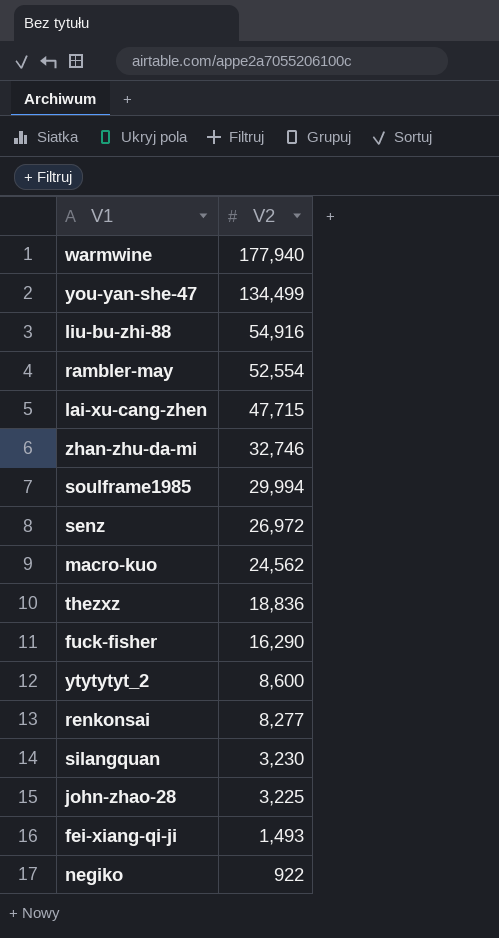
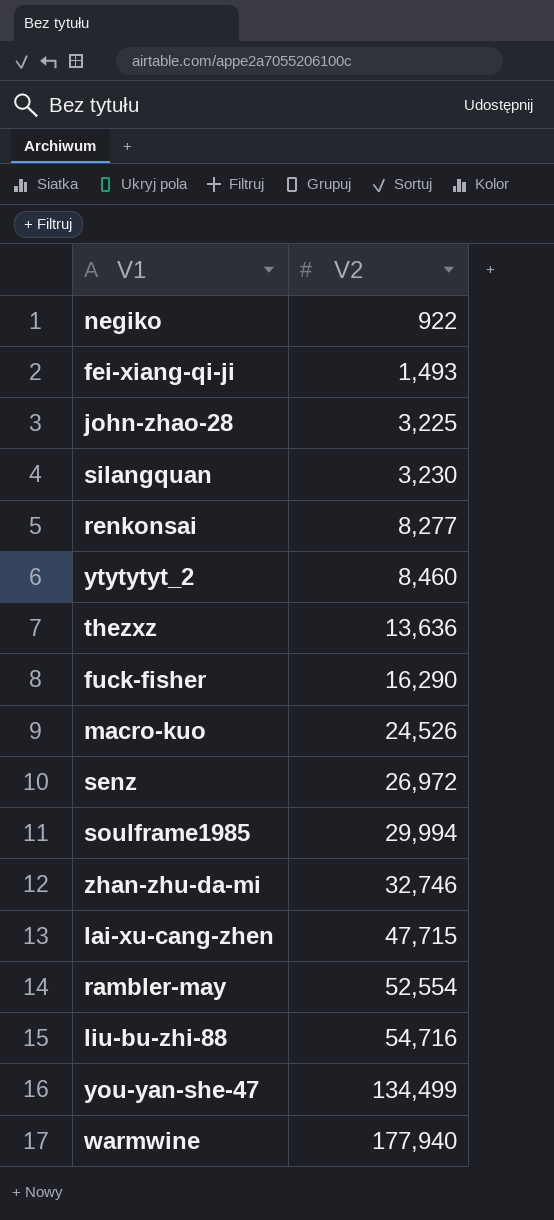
row order: V2 descending -> V2 ascending
ytytytyt_2 | V2: 8,600 -> 8,460
thezxz | V2: 18,836 -> 13,636
macro-kuo | V2: 24,562 -> 24,526
liu-bu-zhi-88 | V2: 54,916 -> 54,716

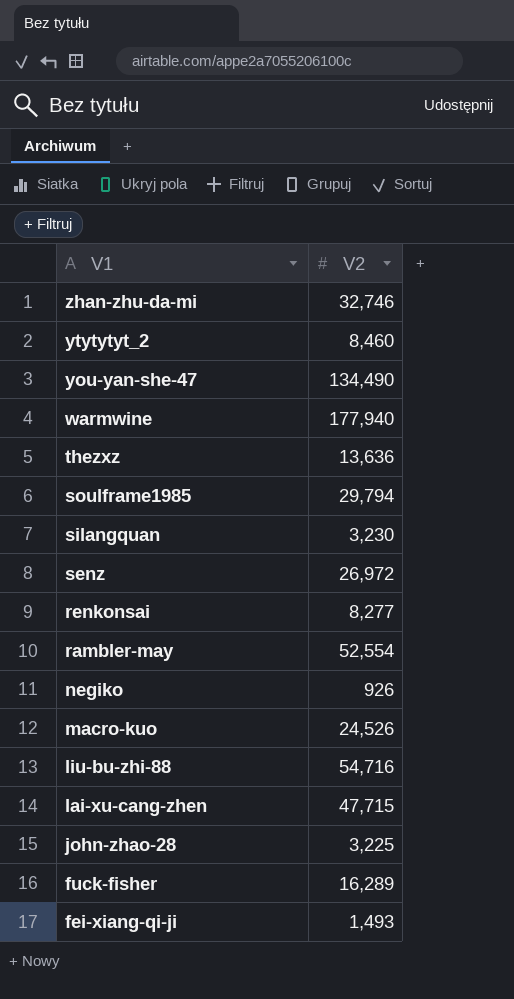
row order: V2 ascending -> V1 descending
you-yan-she-47 | V2: 134,499 -> 134,490
soulframe1985 | V2: 29,994 -> 29,794
negiko | V2: 922 -> 926
fuck-fisher | V2: 16,290 -> 16,289

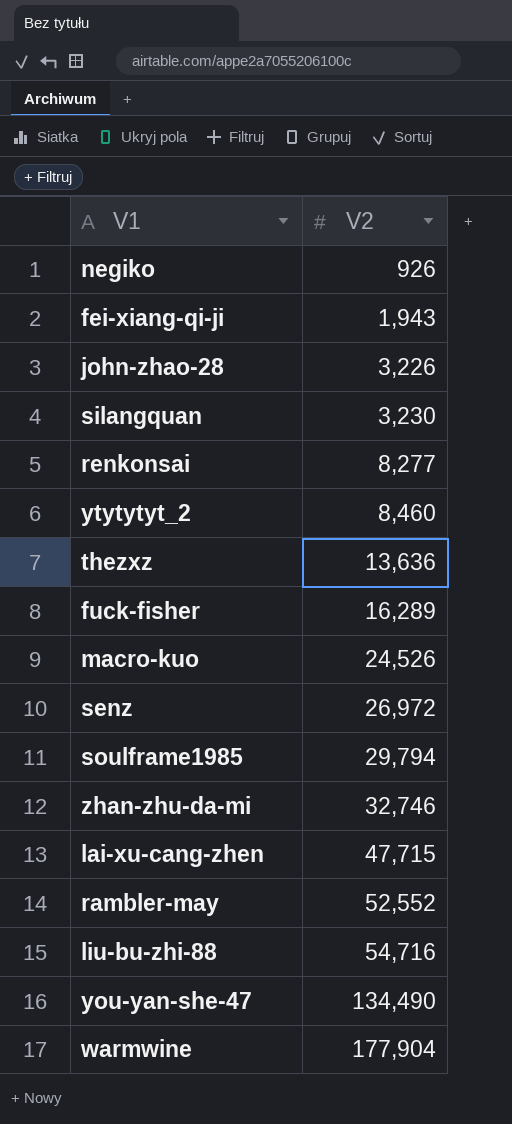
row order: V1 descending -> V2 ascending
fei-xiang-qi-ji | V2: 1,493 -> 1,943
john-zhao-28 | V2: 3,225 -> 3,226
rambler-may | V2: 52,554 -> 52,552
warmwine | V2: 177,940 -> 177,904

